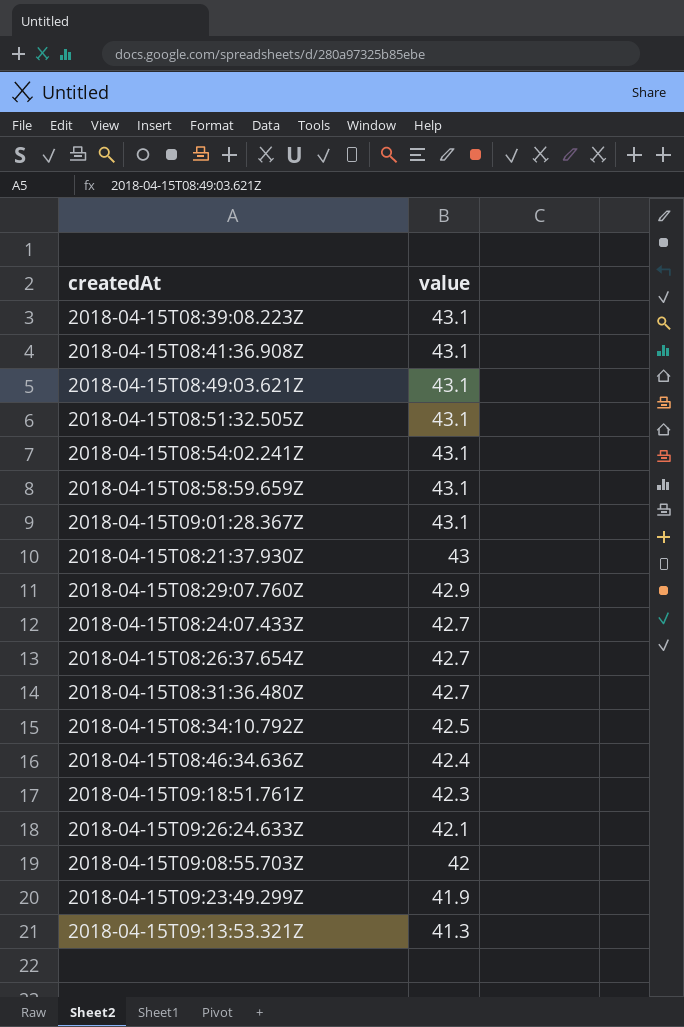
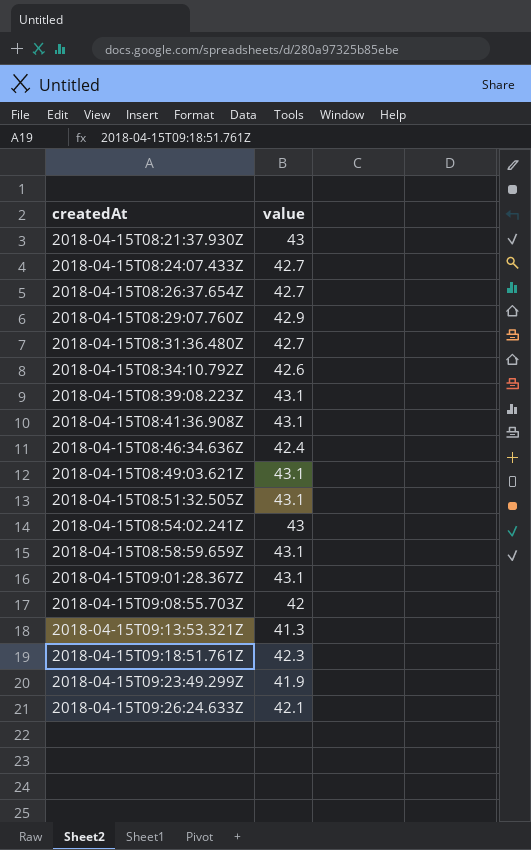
row order: value descending -> createdAt ascending
2018-04-15T08:34:10.792Z | value: 42.5 -> 42.6
2018-04-15T08:54:02.241Z | value: 43.1 -> 43

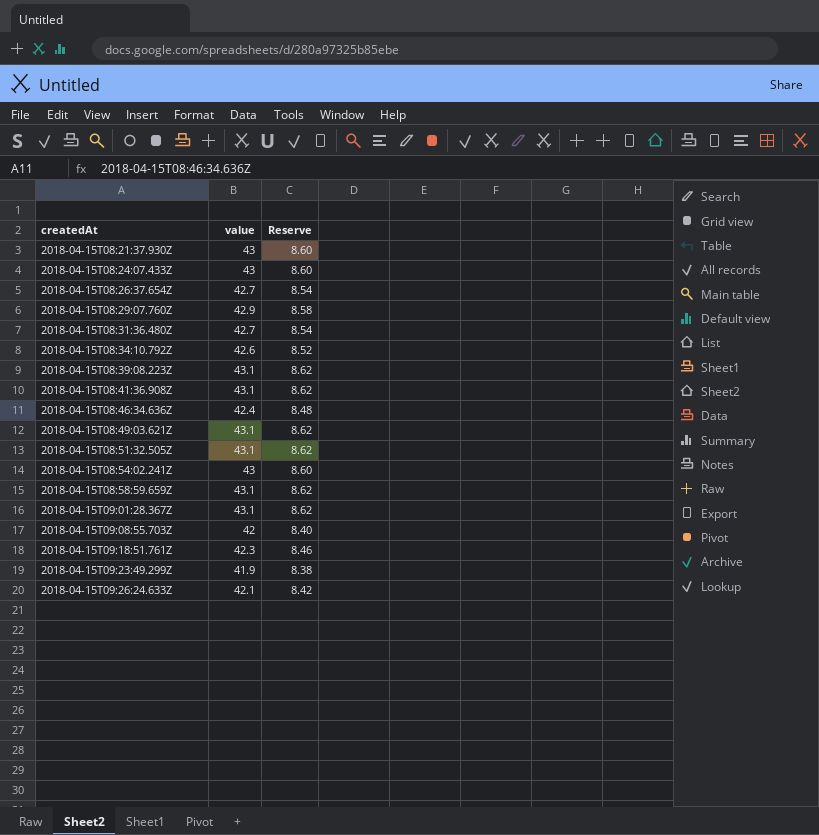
column Reserve | formula: none -> [value] * 0.2
row 2018-04-15T09:13:53.321Z: 41.3 -> none
2018-04-15T08:24:07.433Z | value: 42.7 -> 43

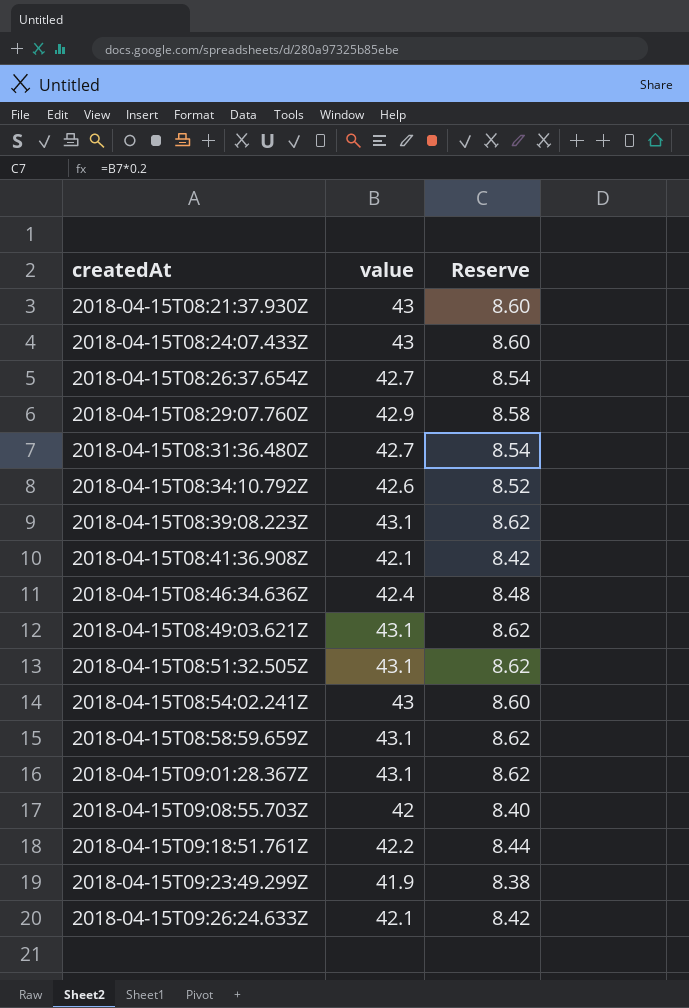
2018-04-15T08:41:36.908Z | value: 43.1 -> 42.1
2018-04-15T08:41:36.908Z | Reserve: 8.62 -> 8.42
2018-04-15T09:18:51.761Z | value: 42.3 -> 42.2
2018-04-15T09:18:51.761Z | Reserve: 8.46 -> 8.44

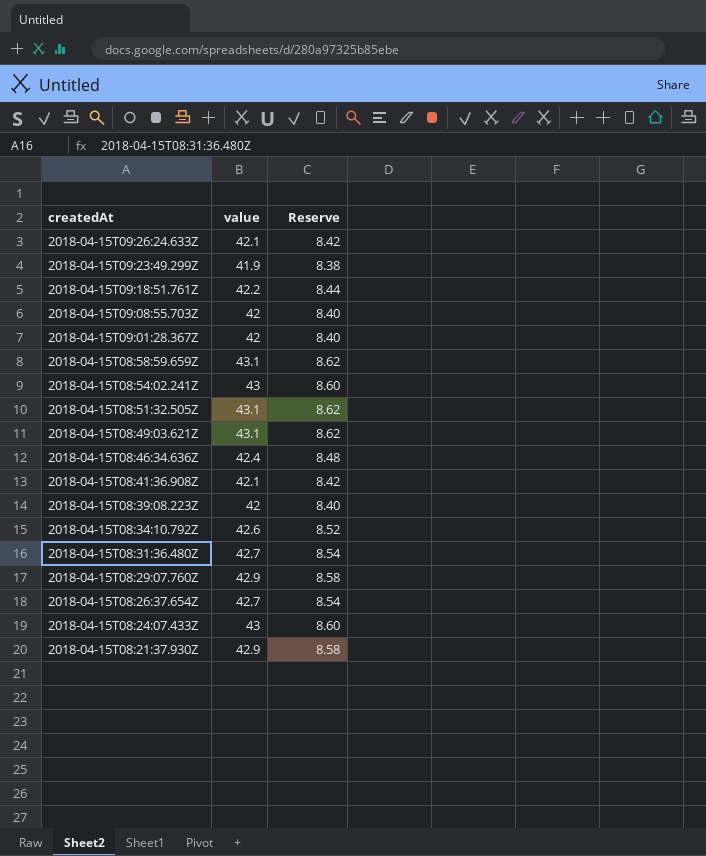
row order: createdAt ascending -> createdAt descending
2018-04-15T09:01:28.367Z | value: 43.1 -> 42
2018-04-15T09:01:28.367Z | Reserve: 8.62 -> 8.40
2018-04-15T08:39:08.223Z | value: 43.1 -> 42
2018-04-15T08:39:08.223Z | Reserve: 8.62 -> 8.40
2018-04-15T08:21:37.930Z | value: 43 -> 42.9
2018-04-15T08:21:37.930Z | Reserve: 8.60 -> 8.58

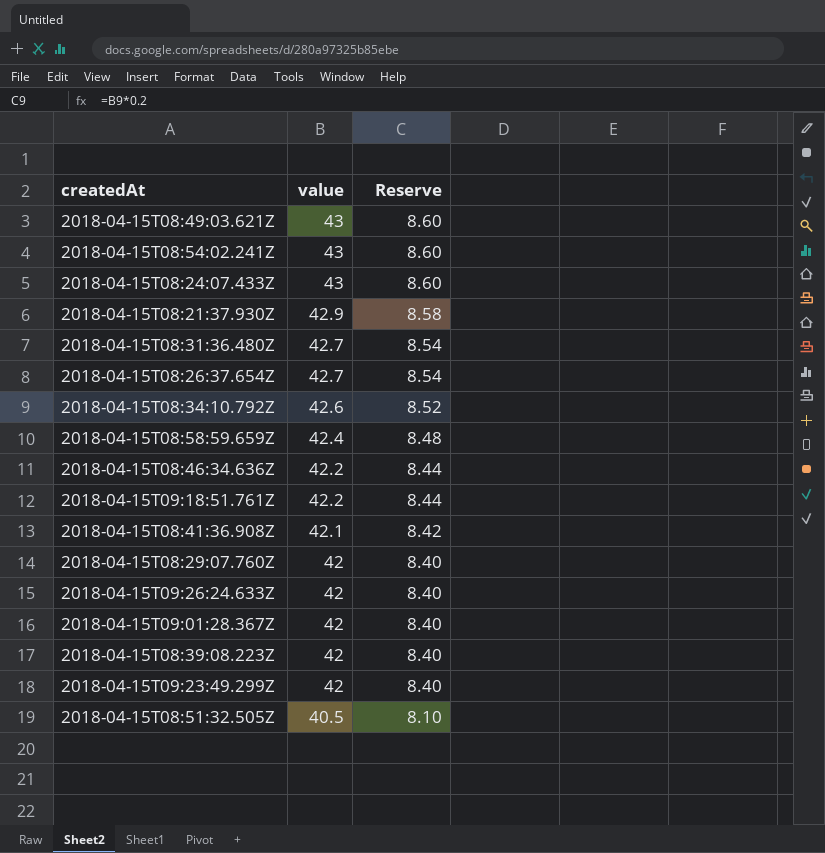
row order: createdAt descending -> value descending
row 2018-04-15T09:08:55.703Z: 42 | 8.40 -> none
2018-04-15T08:49:03.621Z | value: 43.1 -> 43
2018-04-15T08:49:03.621Z | Reserve: 8.62 -> 8.60
2018-04-15T08:58:59.659Z | value: 43.1 -> 42.4
2018-04-15T08:58:59.659Z | Reserve: 8.62 -> 8.48
2018-04-15T08:46:34.636Z | value: 42.4 -> 42.2
2018-04-15T08:46:34.636Z | Reserve: 8.48 -> 8.44
2018-04-15T08:29:07.760Z | value: 42.9 -> 42
2018-04-15T08:29:07.760Z | Reserve: 8.58 -> 8.40
2018-04-15T09:26:24.633Z | value: 42.1 -> 42
2018-04-15T09:26:24.633Z | Reserve: 8.42 -> 8.40
2018-04-15T09:23:49.299Z | value: 41.9 -> 42
2018-04-15T09:23:49.299Z | Reserve: 8.38 -> 8.40
2018-04-15T08:51:32.505Z | value: 43.1 -> 40.5
2018-04-15T08:51:32.505Z | Reserve: 8.62 -> 8.10

